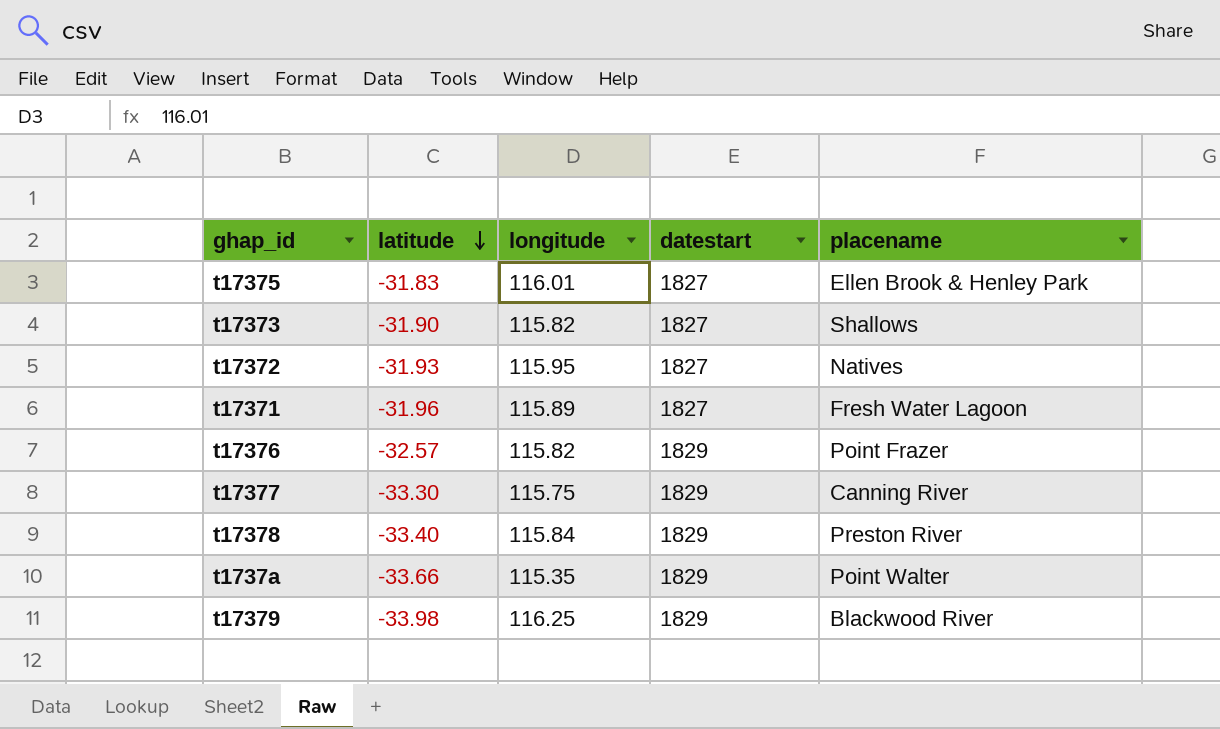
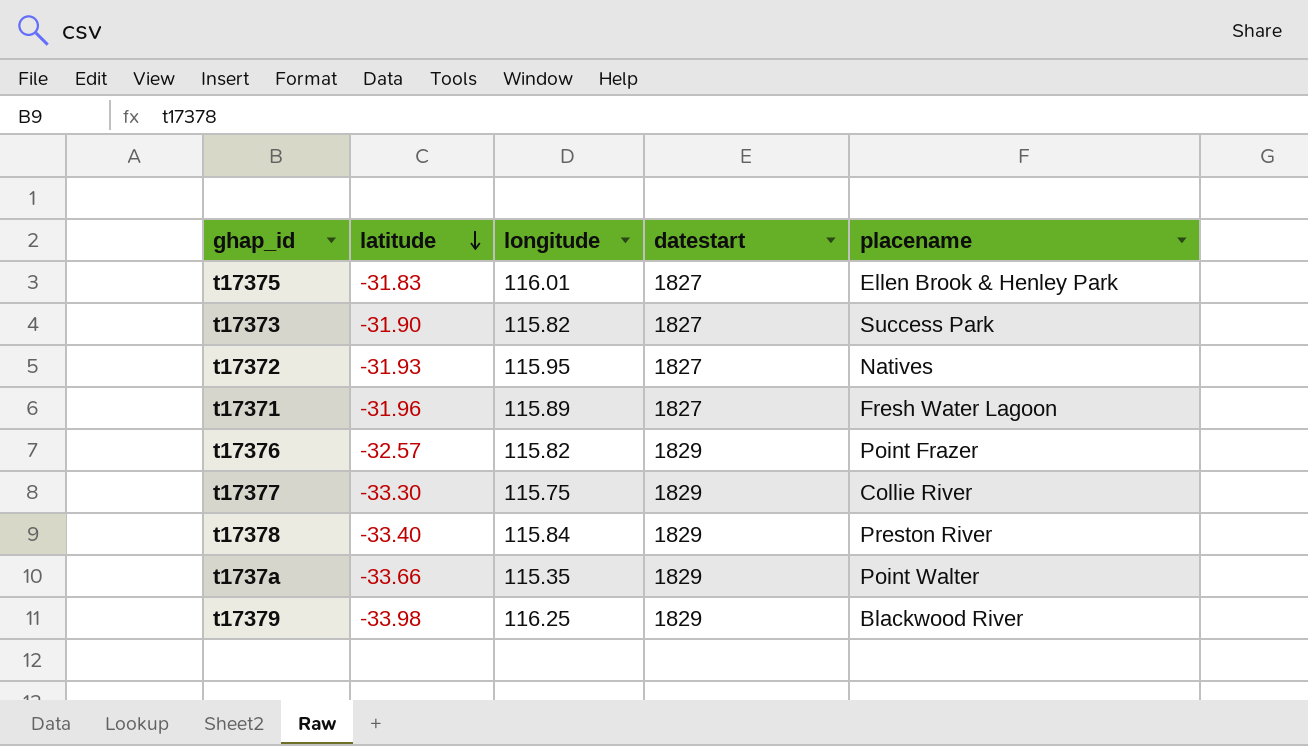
t17373 | placename: Shallows -> Success Park
t17377 | placename: Canning River -> Collie River

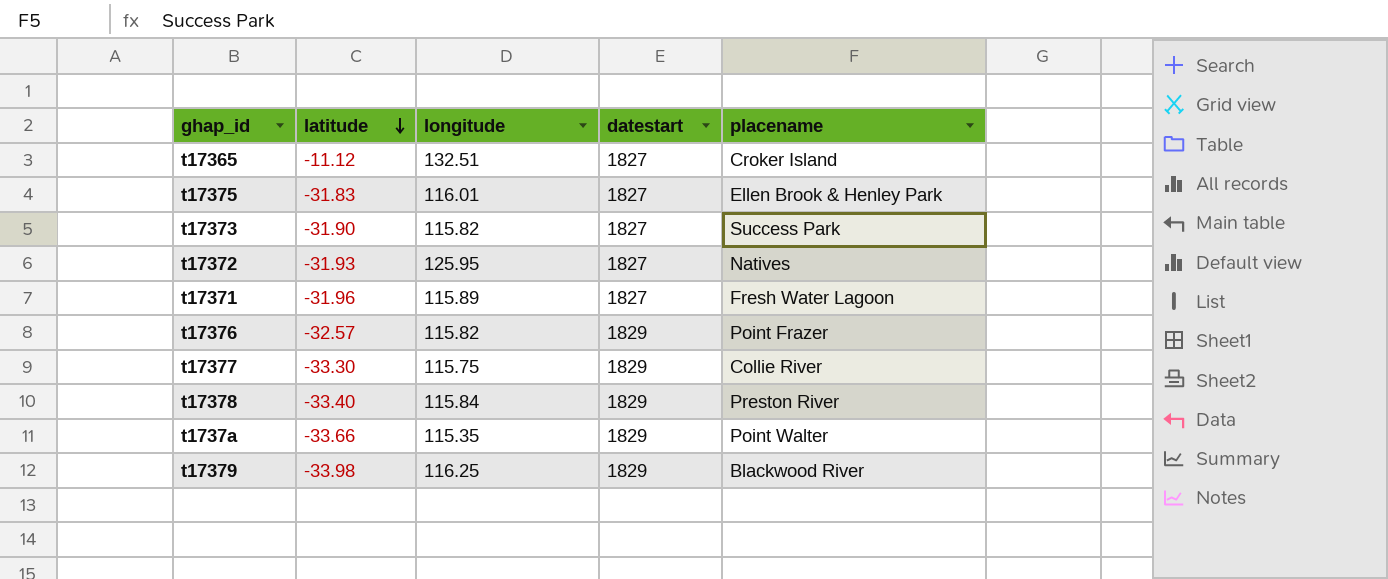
row t17365: none -> -11.12 | 132.51 | 1827 | Croker Island
t17372 | longitude: 115.95 -> 125.95

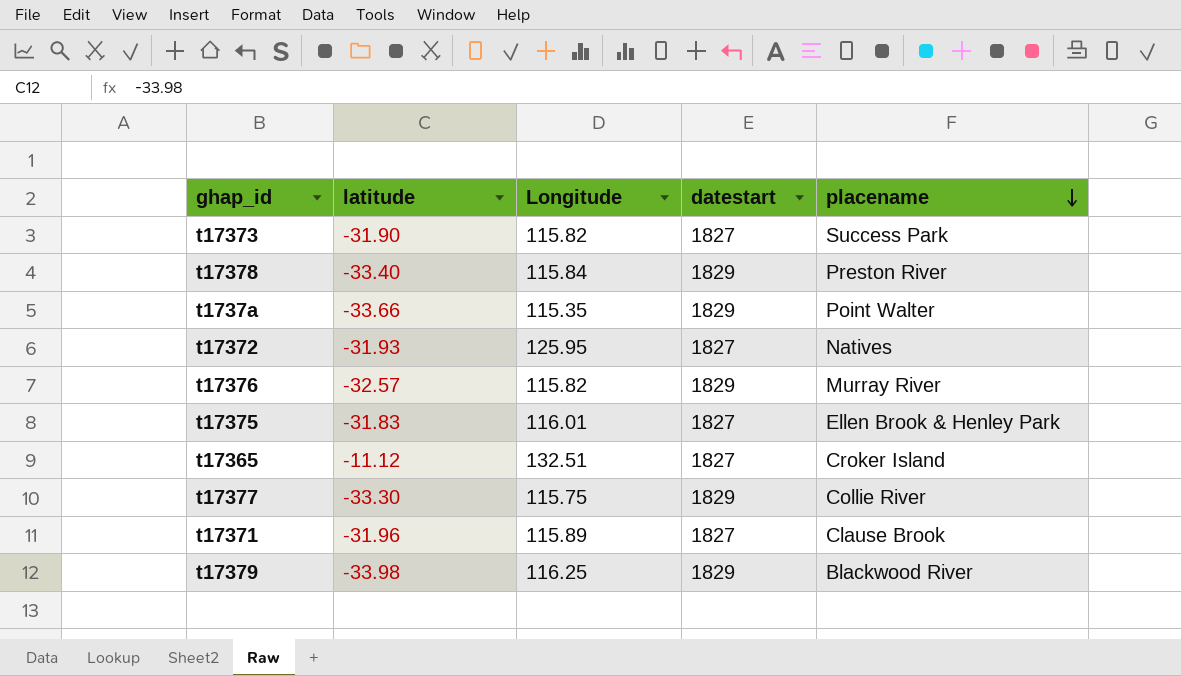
row order: latitude descending -> placename descending
column name: longitude -> Longitude
t17376 | placename: Point Frazer -> Murray River
t17371 | placename: Fresh Water Lagoon -> Clause Brook

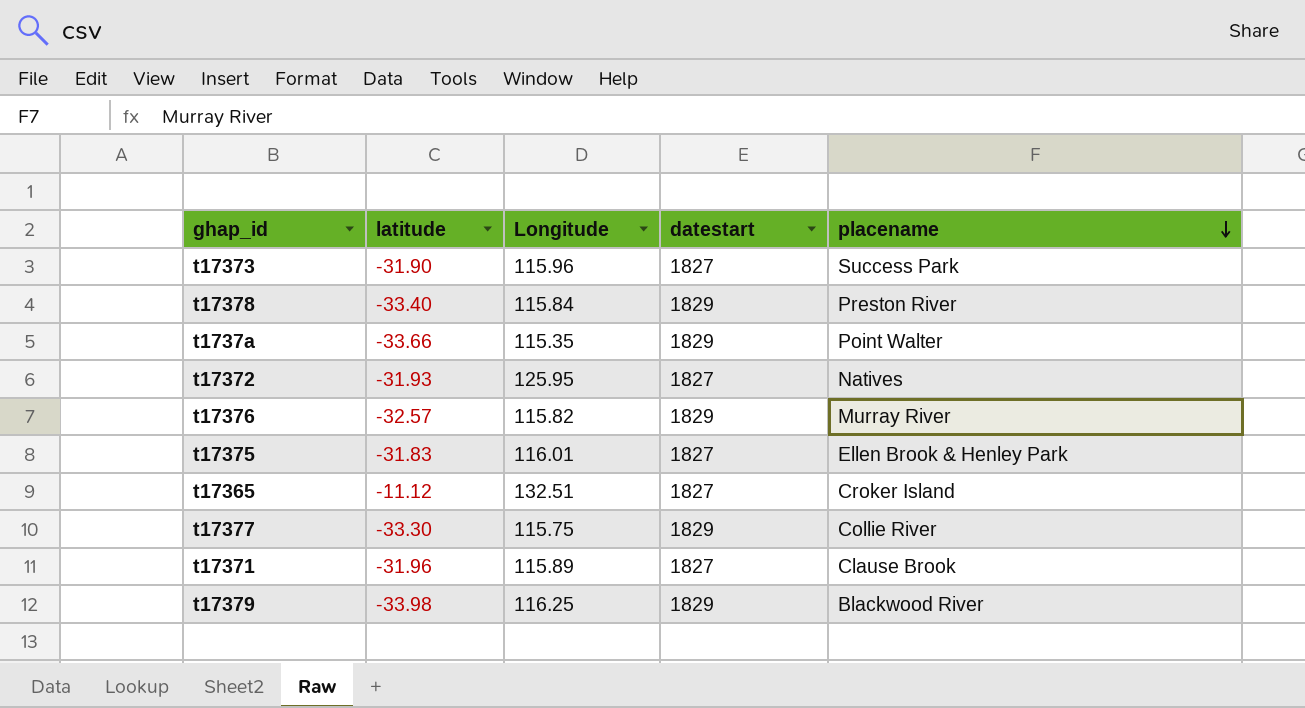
t17373 | Longitude: 115.82 -> 115.96

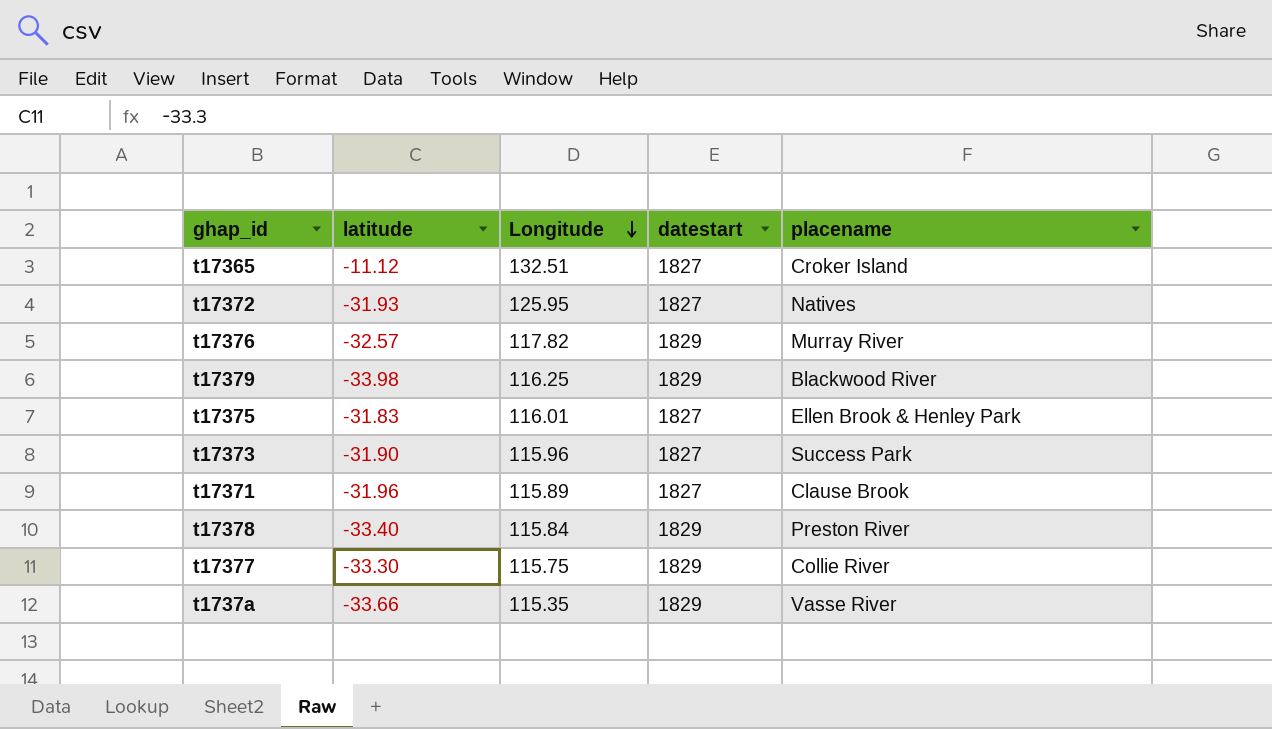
row order: placename descending -> Longitude descending
t17376 | Longitude: 115.82 -> 117.82
t1737a | placename: Point Walter -> Vasse River

